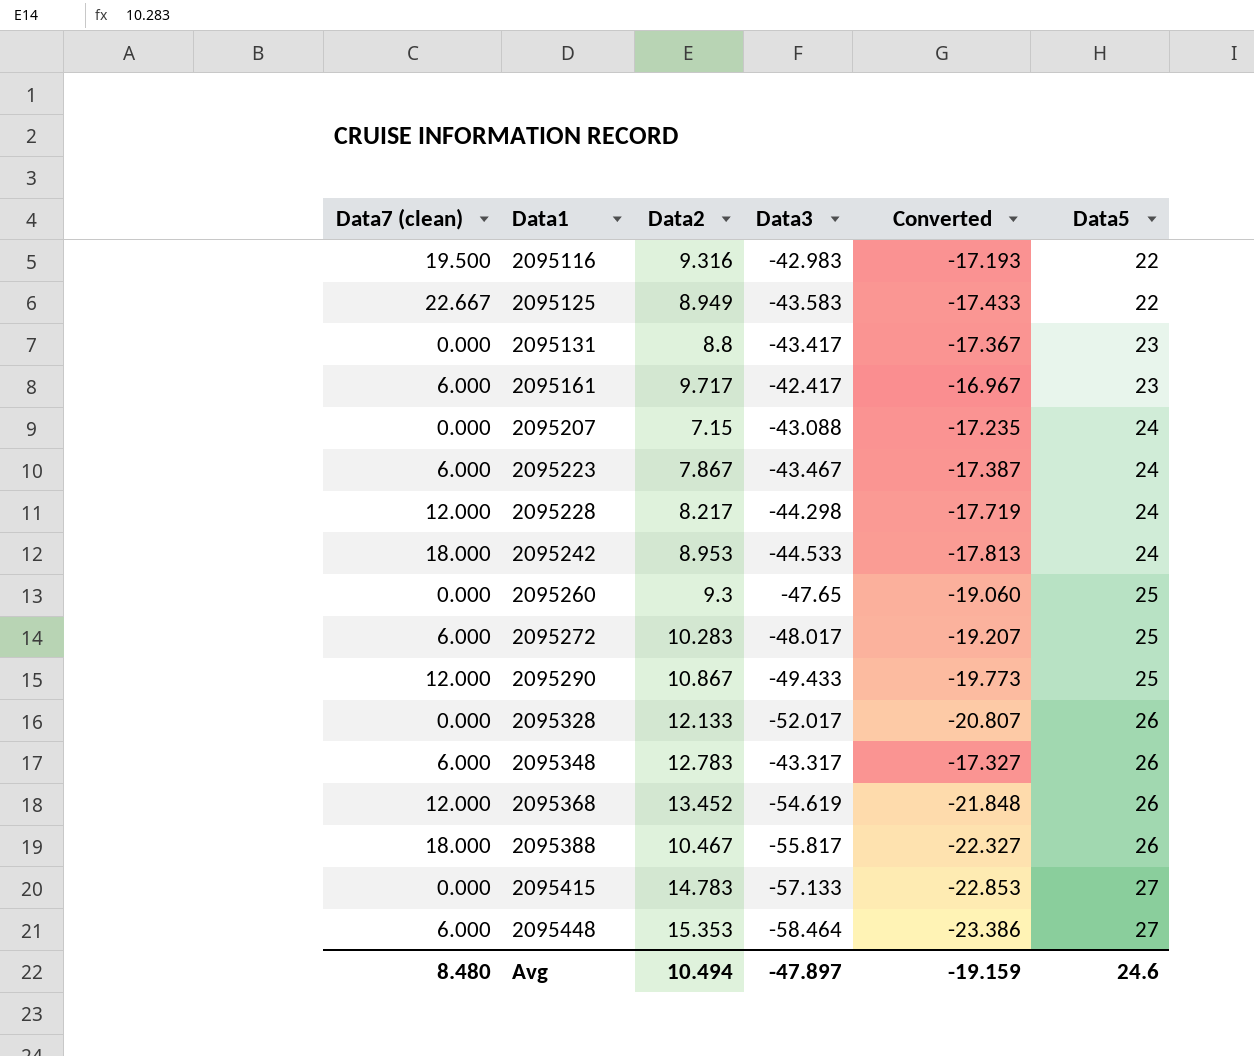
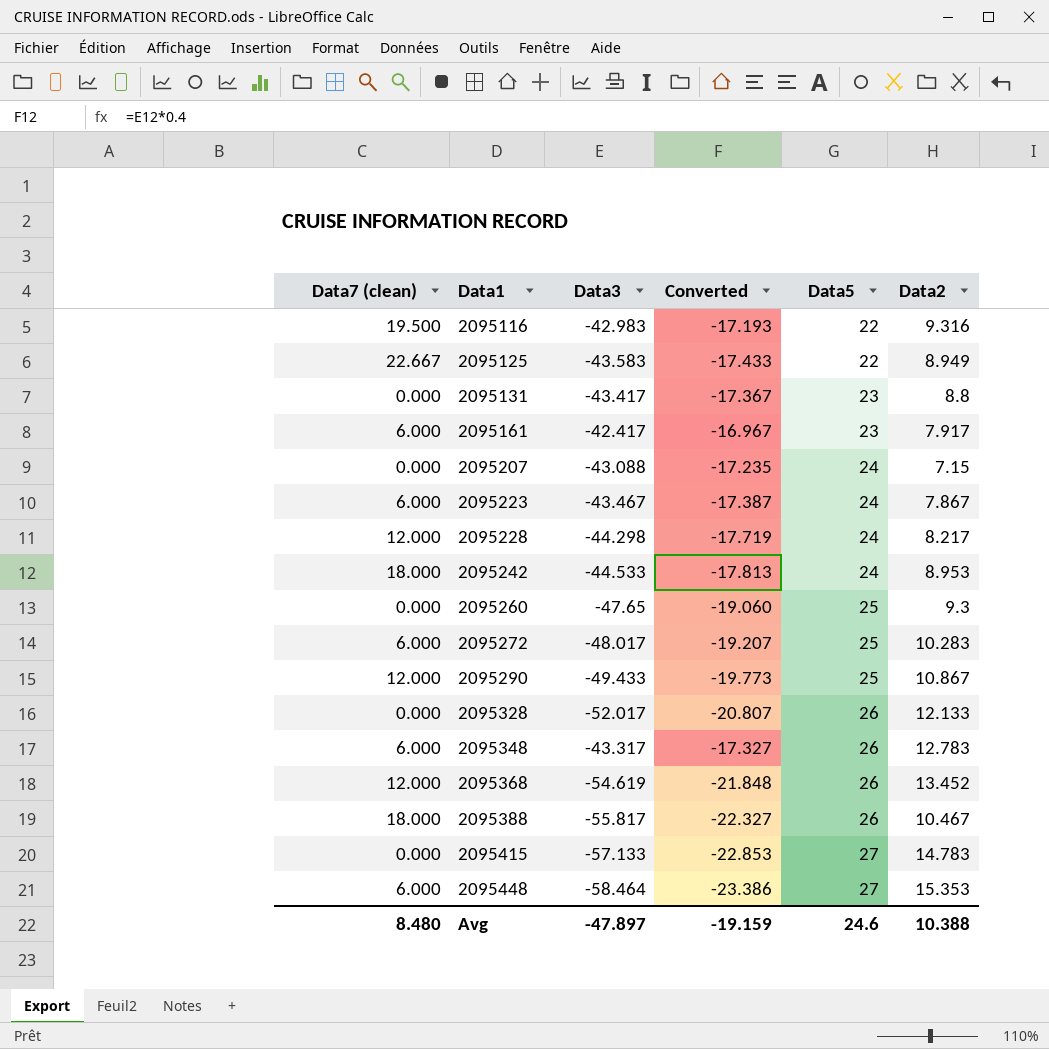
column Data2 | position: 3 -> 6
2095161 | Data2: 9.717 -> 7.917
Avg | Data2: 10.494 -> 10.388

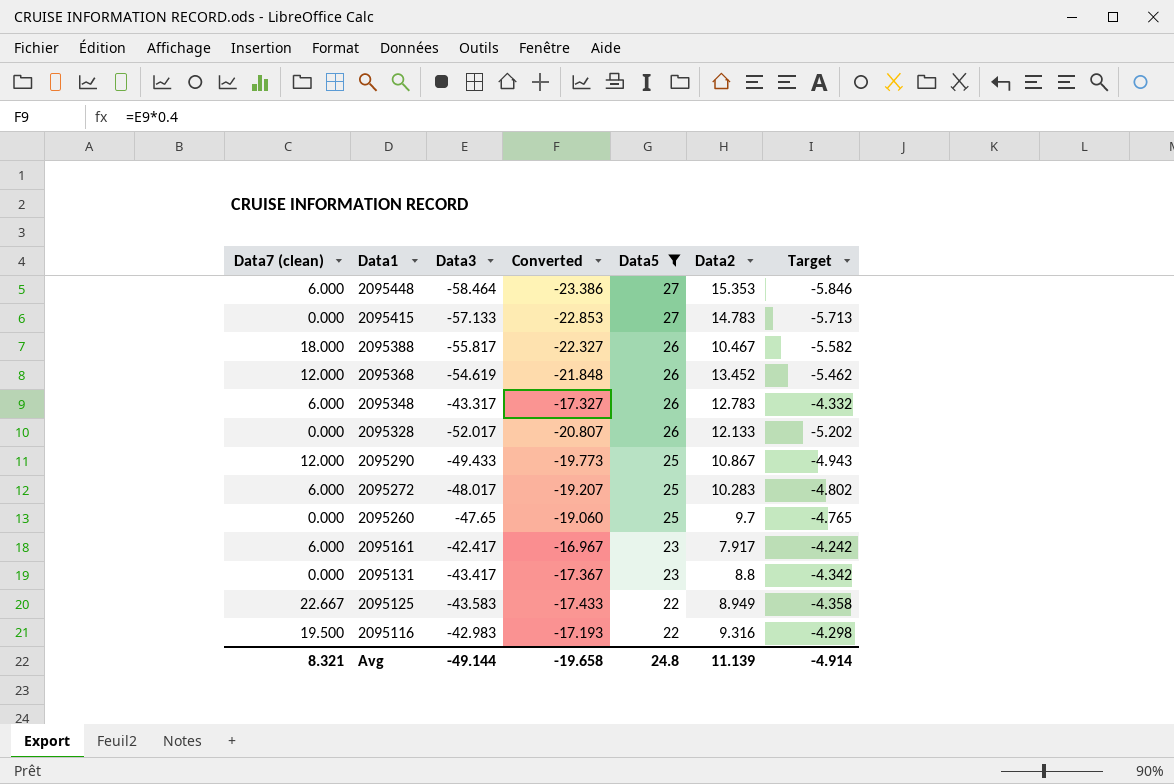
filter: none -> Data5 != 24
row order: Data1 ascending -> Data1 descending
column Target | formula: none -> [Data3] * 0.1
2095260 | Data2: 9.3 -> 9.7
Avg | Data7 (clean): 8.480 -> 8.321
Avg | Data3: -47.897 -> -49.144
Avg | Converted: -19.159 -> -19.658
Avg | Data5: 24.6 -> 24.8
Avg | Data2: 10.388 -> 11.139

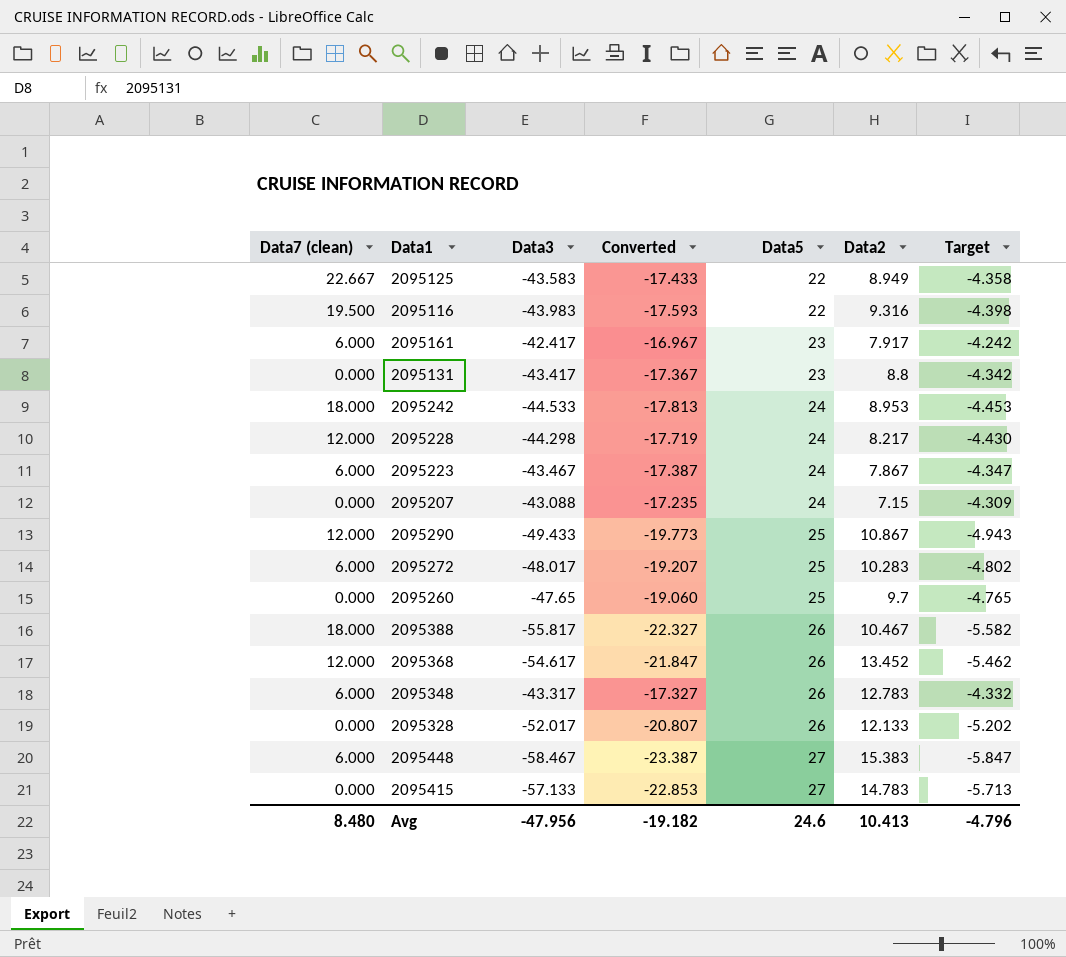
filter: Data5 != 24 -> none
row order: Data1 descending -> Data5 ascending
2095116 | Data3: -42.983 -> -43.983
2095116 | Converted: -17.193 -> -17.593
2095116 | Target: -4.298 -> -4.398
2095368 | Data3: -54.619 -> -54.617
2095368 | Converted: -21.848 -> -21.847
2095448 | Data3: -58.464 -> -58.467
2095448 | Converted: -23.386 -> -23.387
2095448 | Data2: 15.353 -> 15.383
2095448 | Target: -5.846 -> -5.847
Avg | Data7 (clean): 8.321 -> 8.480
Avg | Data3: -49.144 -> -47.956
Avg | Converted: -19.658 -> -19.182
Avg | Data5: 24.8 -> 24.6
Avg | Data2: 11.139 -> 10.413
Avg | Target: -4.914 -> -4.796

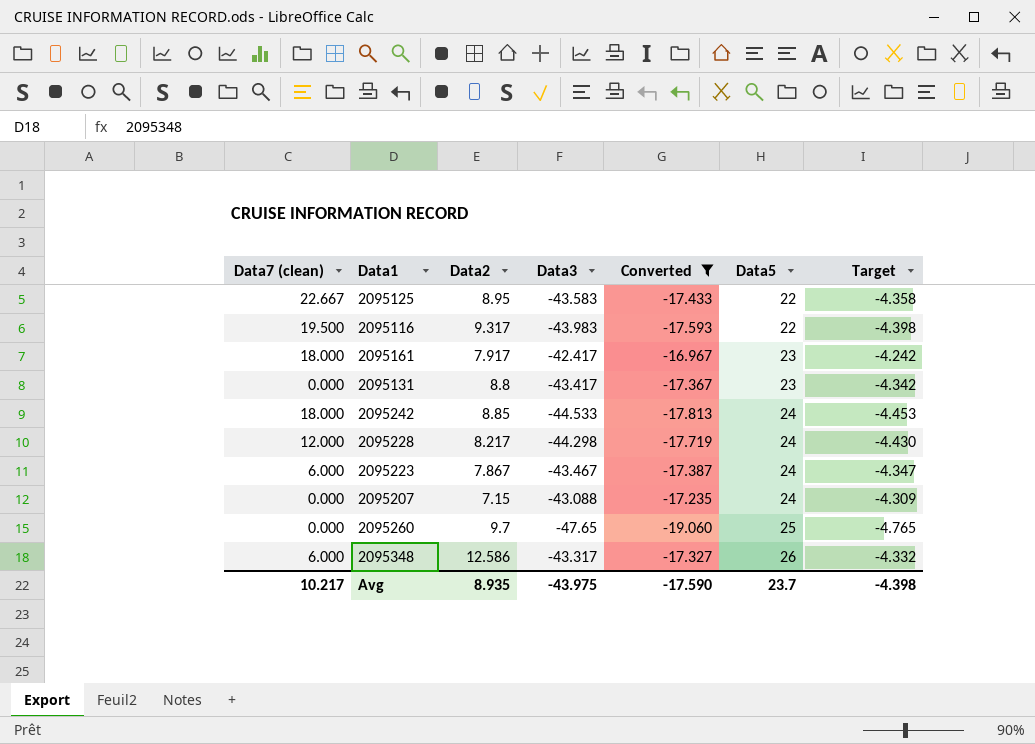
filter: none -> Converted >= -19.060
column Data2 | position: 6 -> 3
2095125 | Data2: 8.949 -> 8.95
2095116 | Data2: 9.316 -> 9.317
2095161 | Data7 (clean): 6.000 -> 18.000
2095242 | Data2: 8.953 -> 8.85
2095348 | Data2: 12.783 -> 12.586
Avg | Data7 (clean): 8.480 -> 10.217
Avg | Data2: 10.413 -> 8.935
Avg | Data3: -47.956 -> -43.975
Avg | Converted: -19.182 -> -17.590
Avg | Data5: 24.6 -> 23.7
Avg | Target: -4.796 -> -4.398

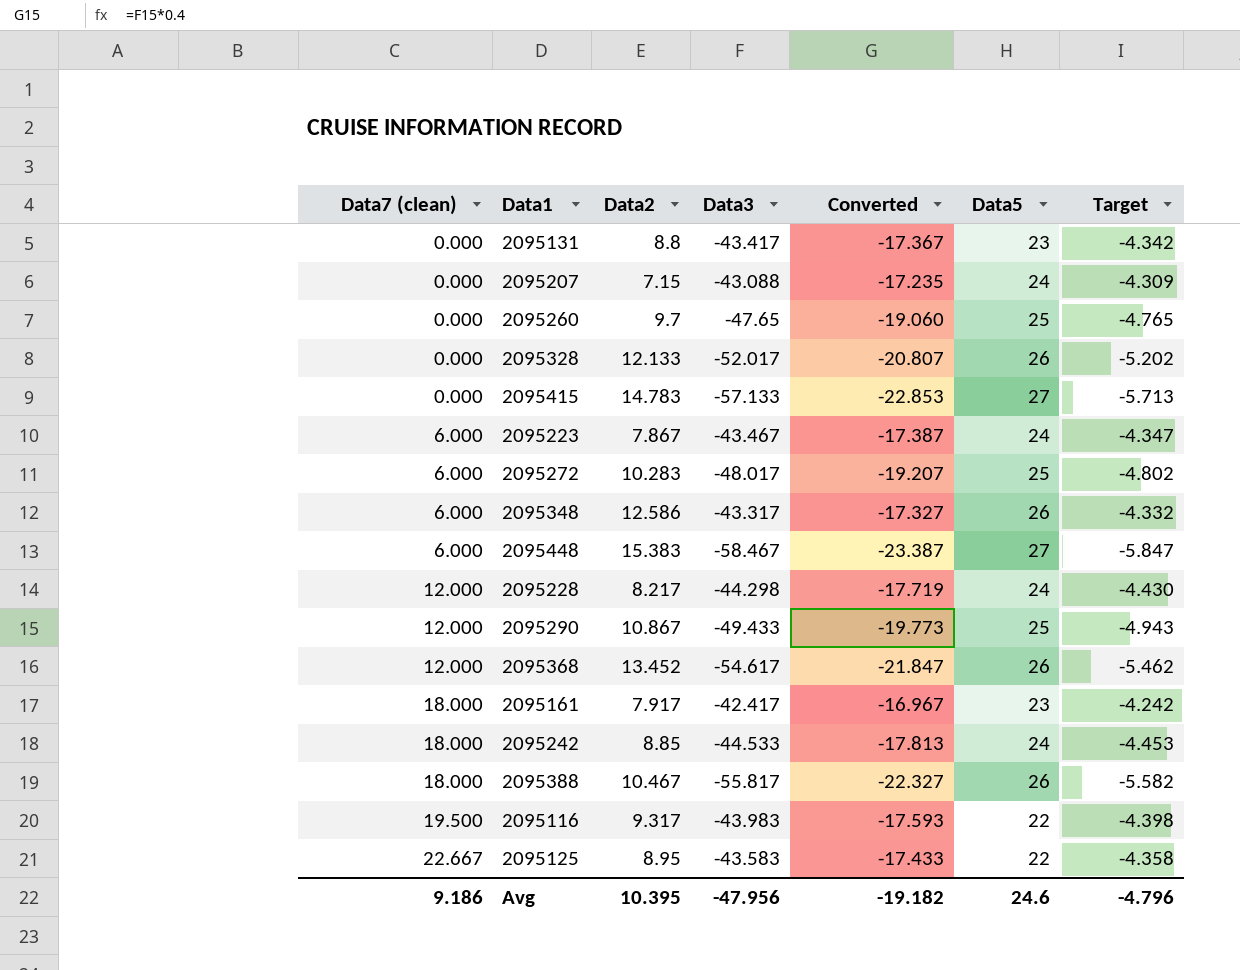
filter: Converted >= -19.060 -> none
row order: Data5 ascending -> Data7 (clean) ascending
Avg | Data7 (clean): 10.217 -> 9.186
Avg | Data2: 8.935 -> 10.395
Avg | Data3: -43.975 -> -47.956
Avg | Converted: -17.590 -> -19.182
Avg | Data5: 23.7 -> 24.6
Avg | Target: -4.398 -> -4.796

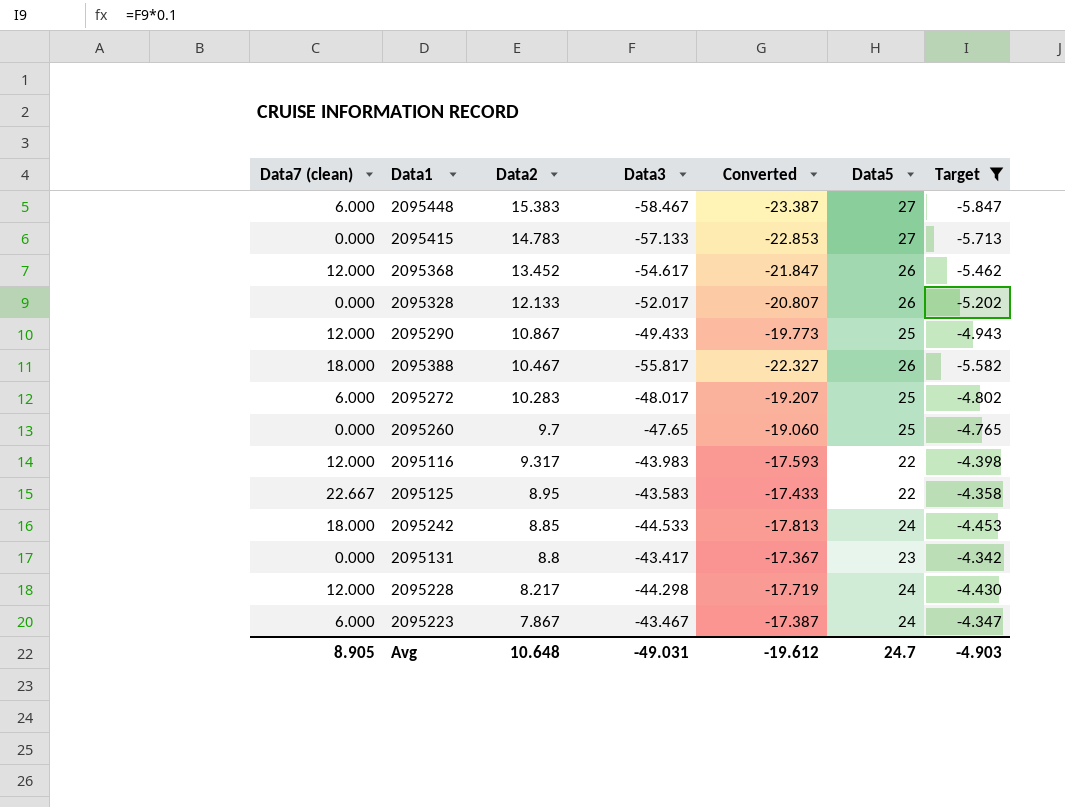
filter: none -> Target <= -4.342
row order: Data7 (clean) ascending -> Data2 descending
2095116 | Data7 (clean): 19.500 -> 12.000
Avg | Data7 (clean): 9.186 -> 8.905
Avg | Data2: 10.395 -> 10.648
Avg | Data3: -47.956 -> -49.031
Avg | Converted: -19.182 -> -19.612
Avg | Data5: 24.6 -> 24.7
Avg | Target: -4.796 -> -4.903

